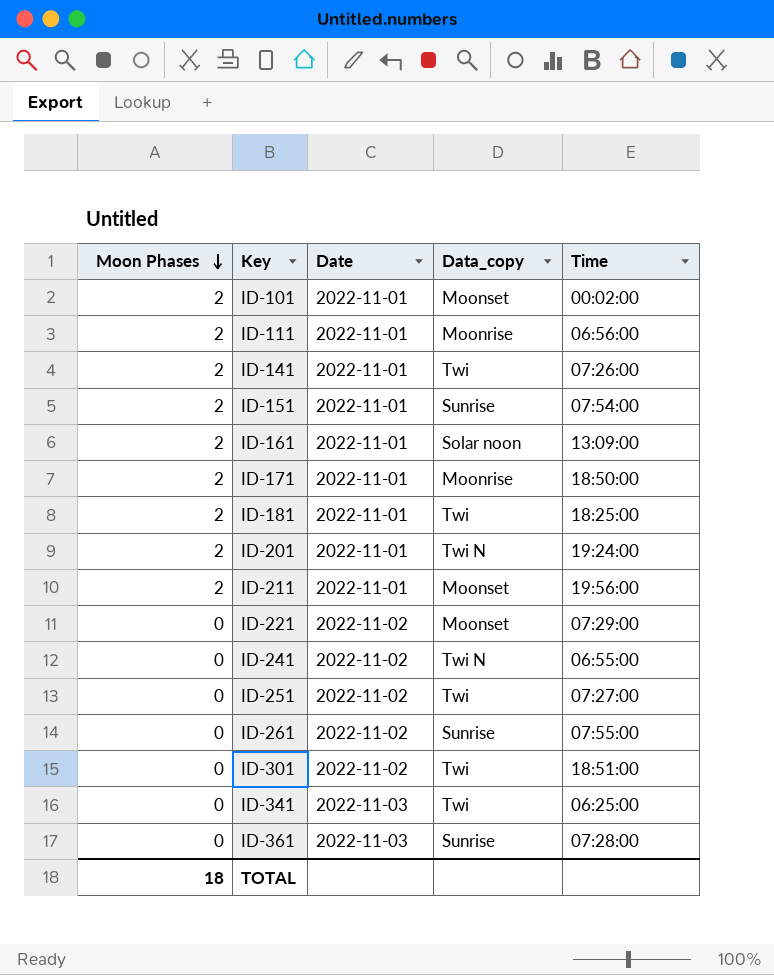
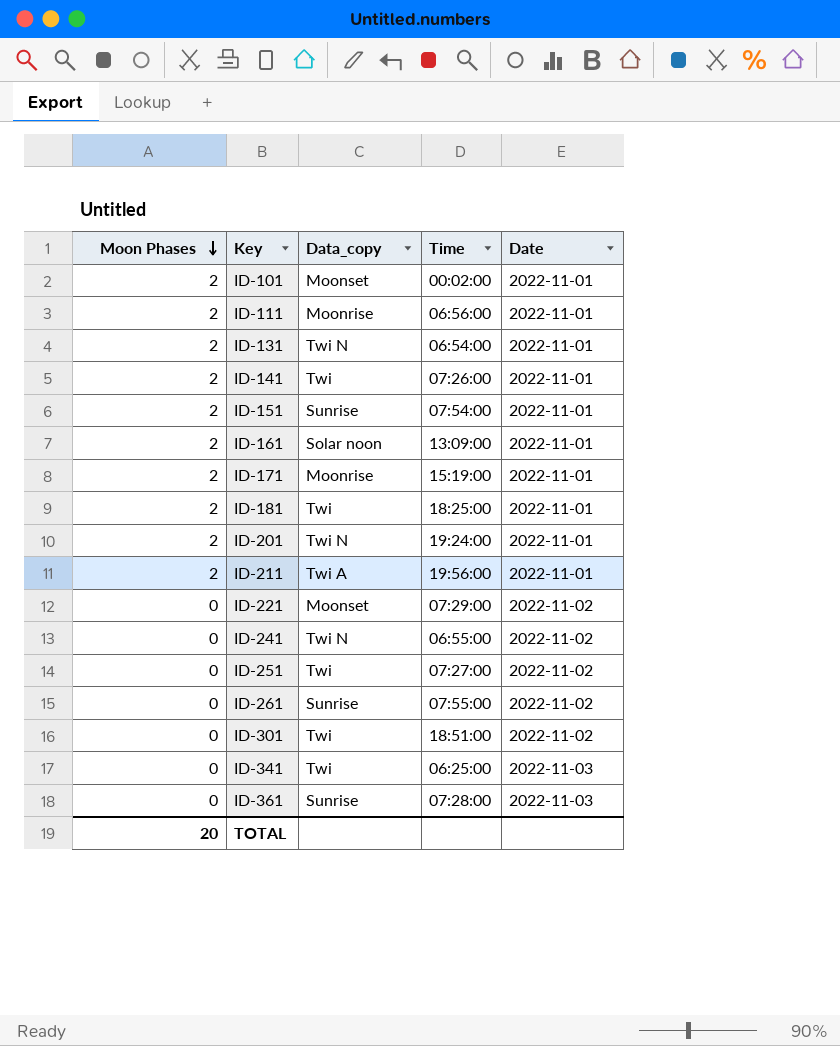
column Date | position: 3 -> 5
row ID-131: none -> 2 | Twi N | 06:54:00 | 2022-11-01
ID-171 | Time: 18:50:00 -> 15:19:00
ID-211 | Data_copy: Moonset -> Twi A
TOTAL | Moon Phases: 18 -> 20

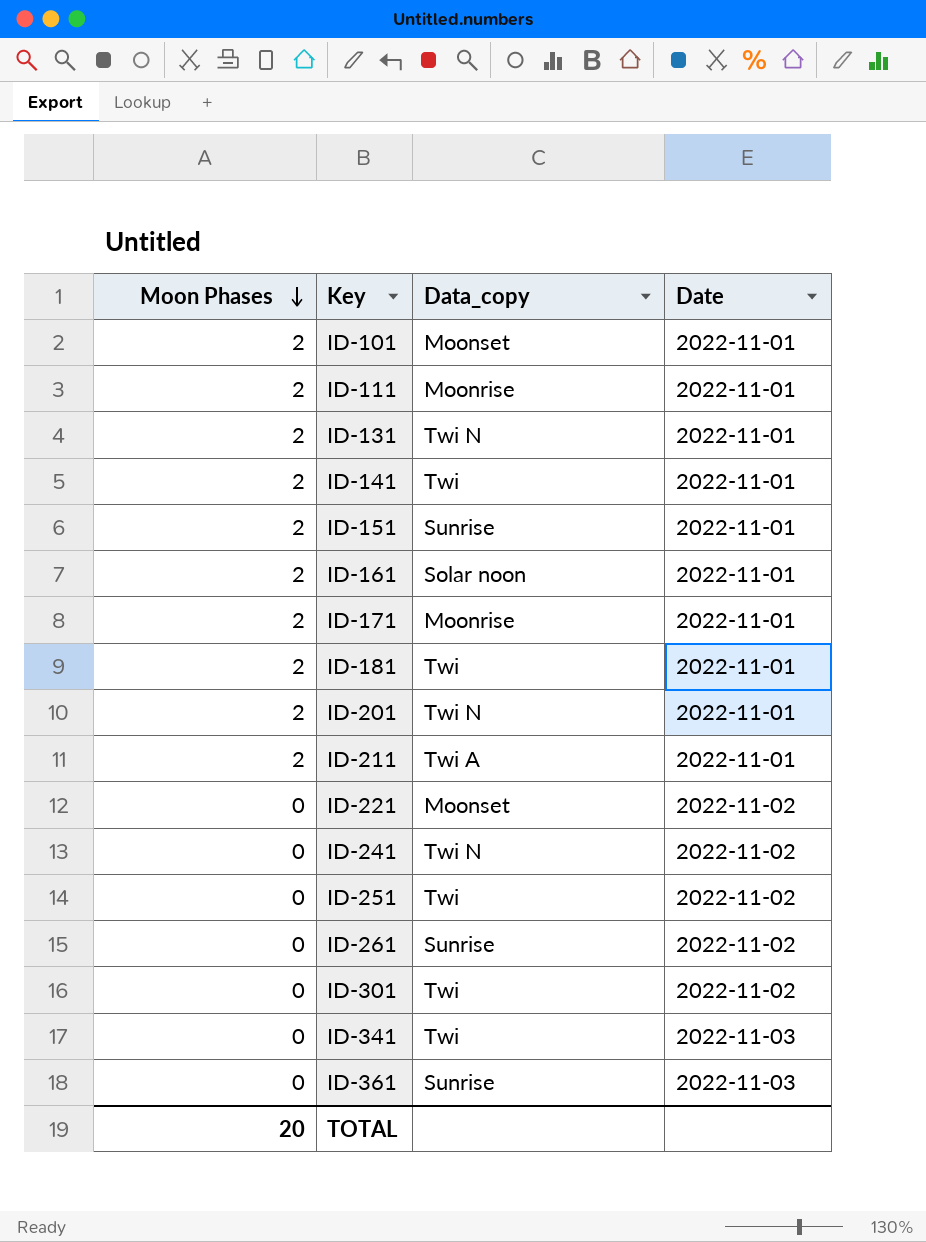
column Time | position: 4 -> none

